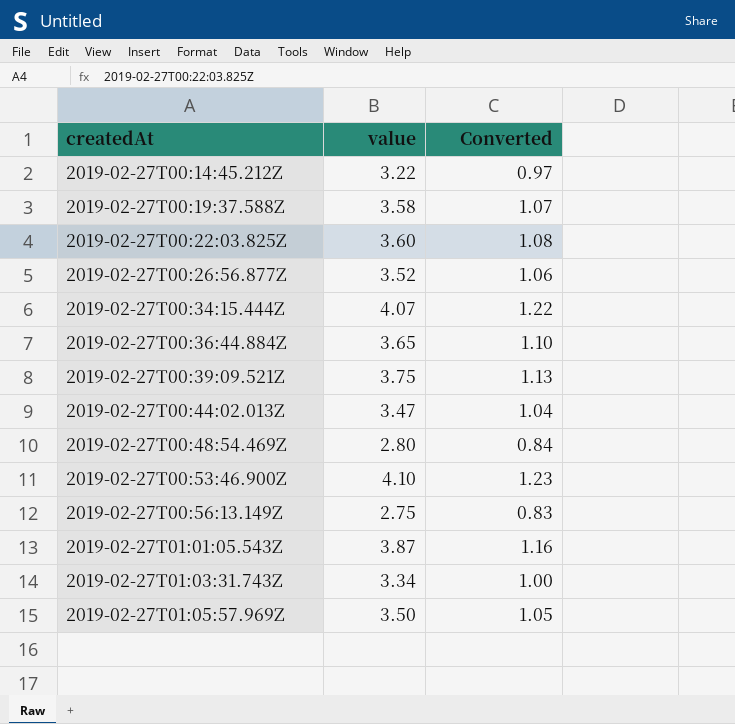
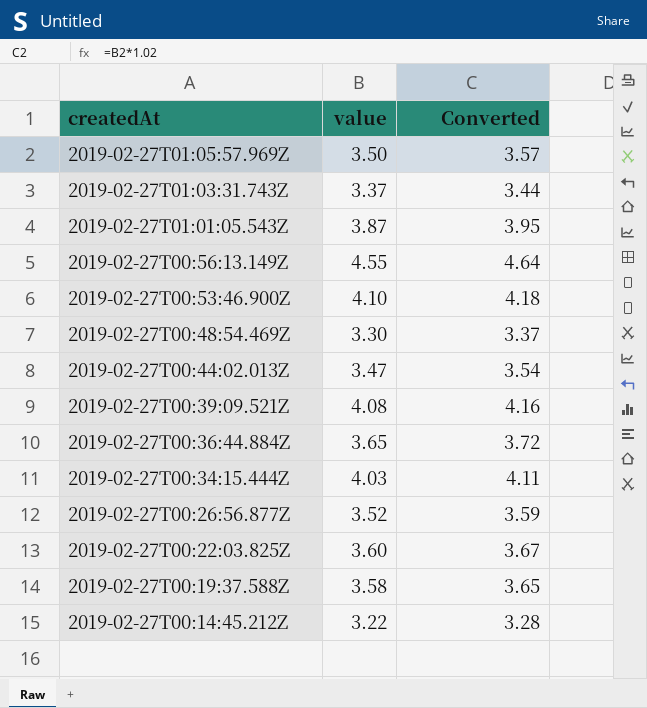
row order: createdAt ascending -> createdAt descending
column Converted | formula: [value] * 0.3 -> [value] * 1.02
2019-02-27T01:03:31.743Z | value: 3.34 -> 3.37
2019-02-27T00:56:13.149Z | value: 2.75 -> 4.55
2019-02-27T00:48:54.469Z | value: 2.80 -> 3.30
2019-02-27T00:39:09.521Z | value: 3.75 -> 4.08
2019-02-27T00:34:15.444Z | value: 4.07 -> 4.03

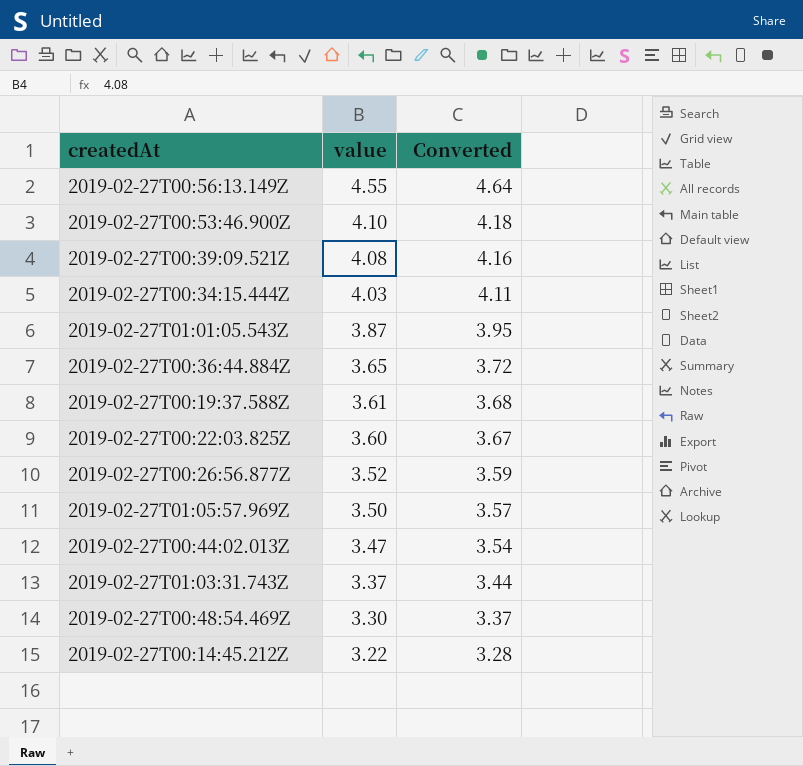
row order: createdAt descending -> value descending
2019-02-27T00:19:37.588Z | value: 3.58 -> 3.61
2019-02-27T00:19:37.588Z | Converted: 3.65 -> 3.68

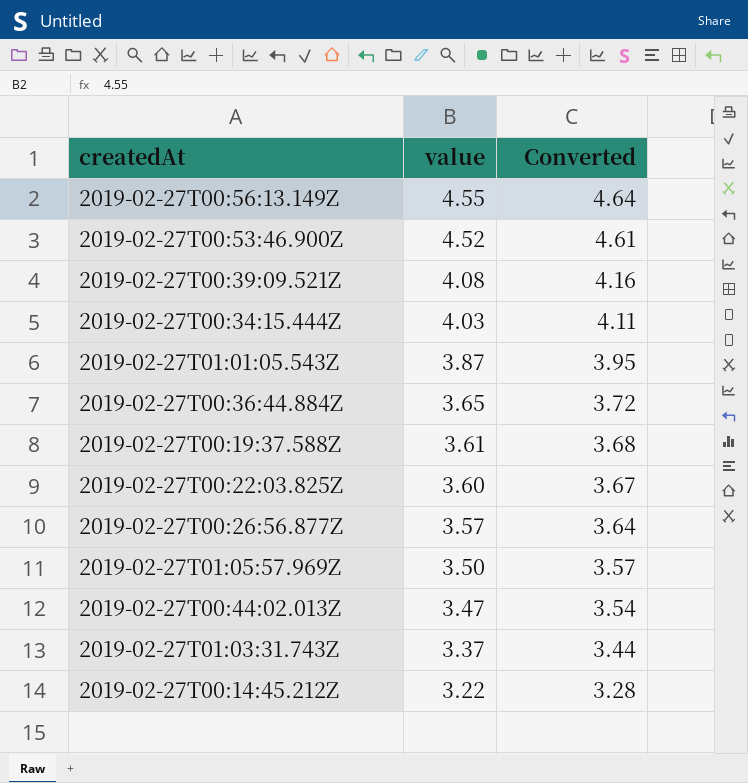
row 2019-02-27T00:48:54.469Z: 3.30 | 3.37 -> none
2019-02-27T00:53:46.900Z | value: 4.10 -> 4.52
2019-02-27T00:53:46.900Z | Converted: 4.18 -> 4.61
2019-02-27T00:26:56.877Z | value: 3.52 -> 3.57
2019-02-27T00:26:56.877Z | Converted: 3.59 -> 3.64

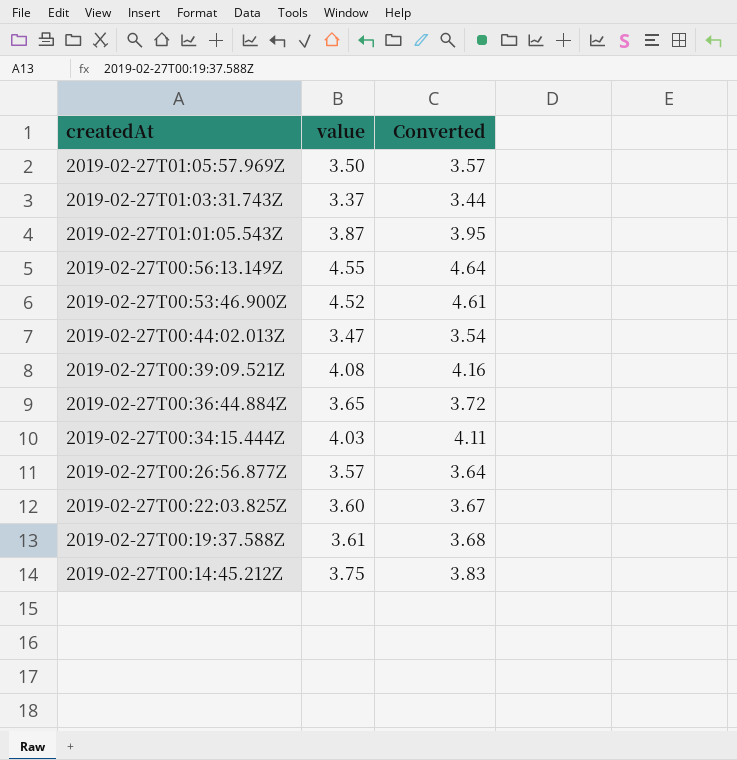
row order: value descending -> createdAt descending
2019-02-27T00:14:45.212Z | value: 3.22 -> 3.75
2019-02-27T00:14:45.212Z | Converted: 3.28 -> 3.83

